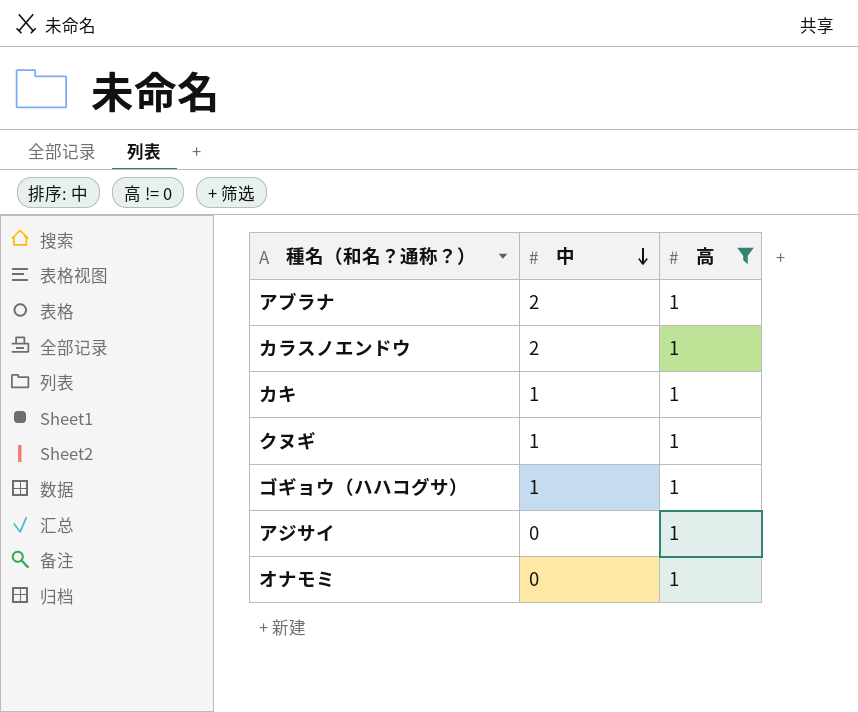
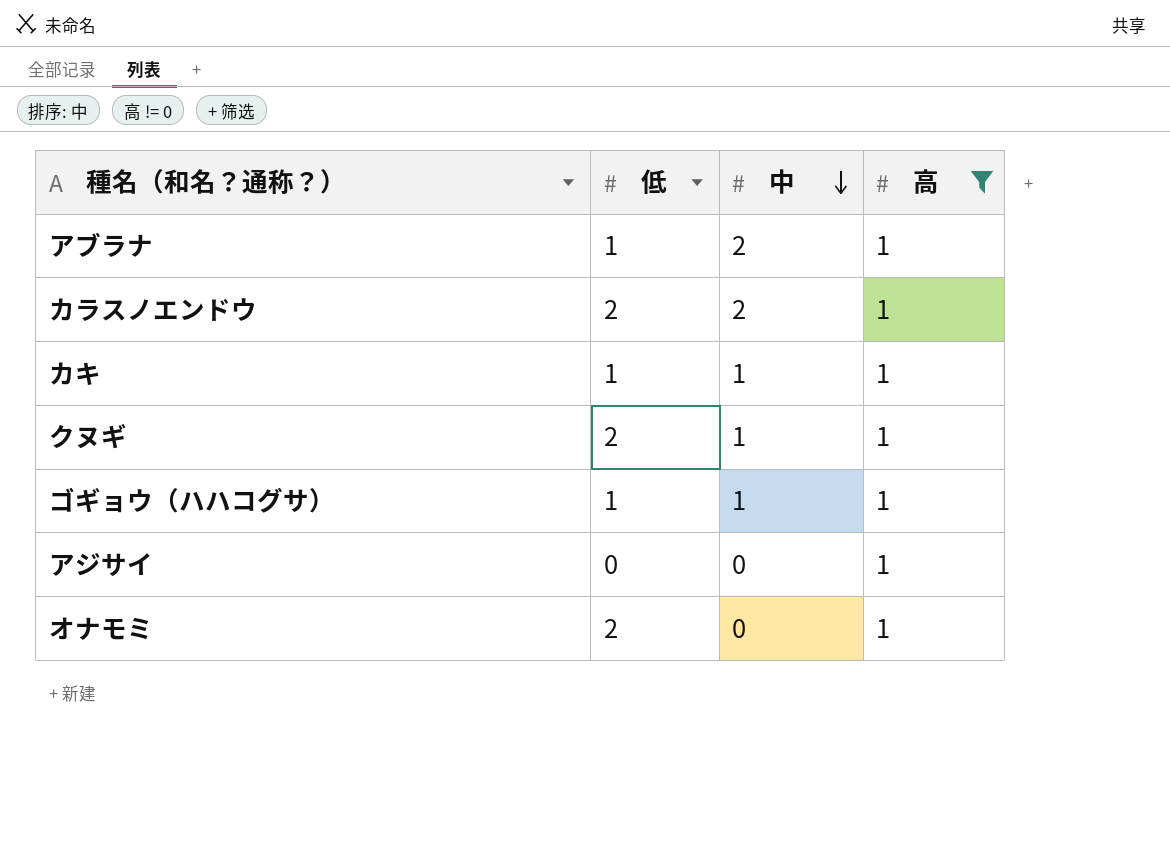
column 低 | position: none -> 2

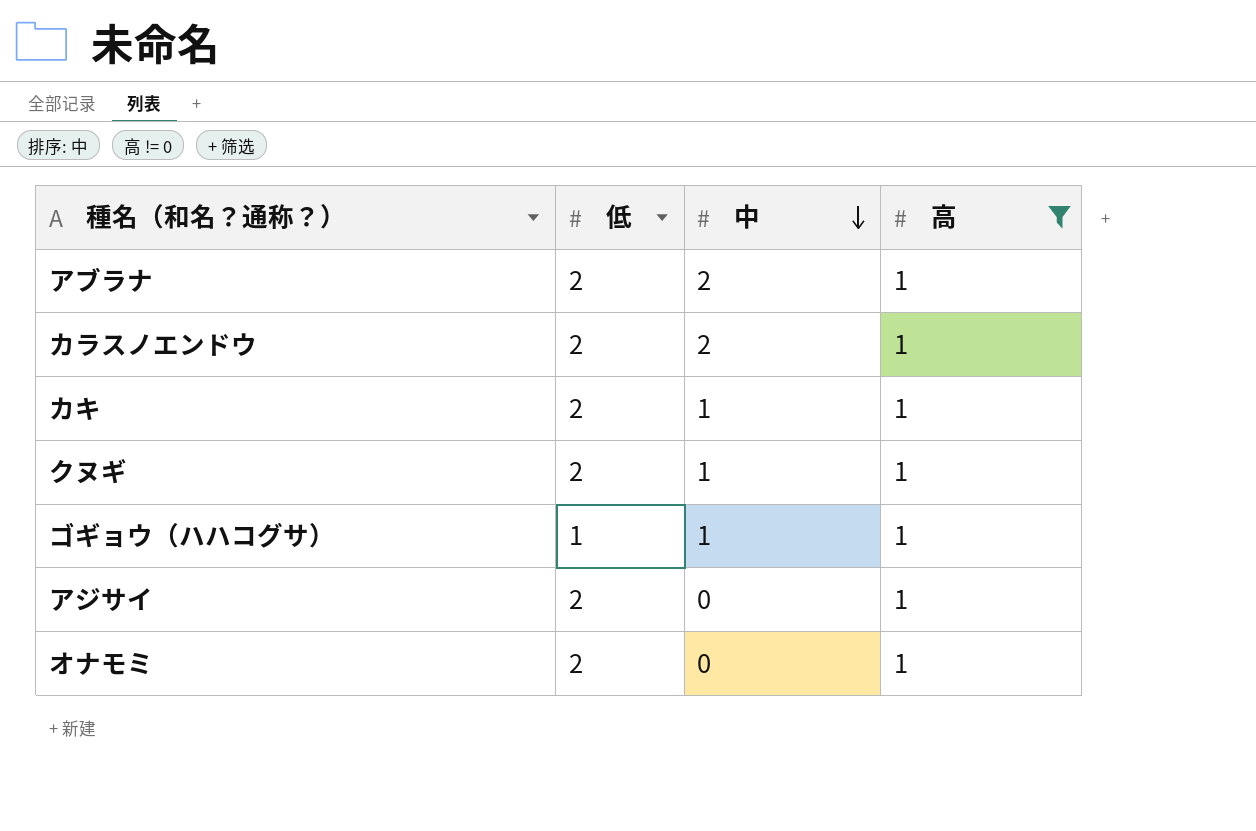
アブラナ | 低: 1 -> 2
カキ | 低: 1 -> 2
アジサイ | 低: 0 -> 2

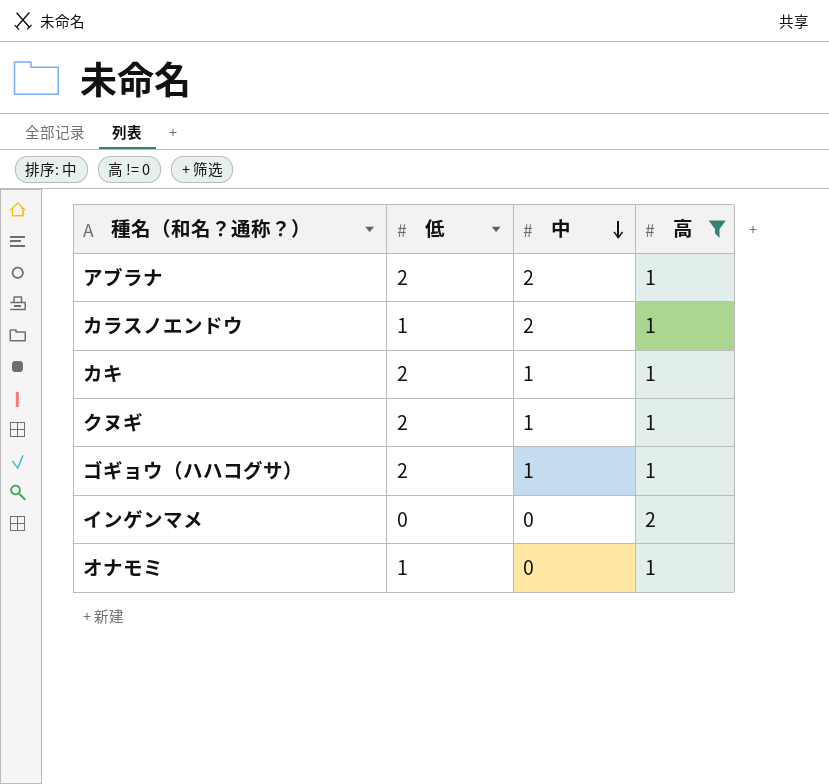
row アジサイ: 2 | 0 | 1 -> none
カラスノエンドウ | 低: 2 -> 1
ゴギョウ（ハハコグサ） | 低: 1 -> 2
row インゲンマメ: none -> 0 | 0 | 2
オナモミ | 低: 2 -> 1

